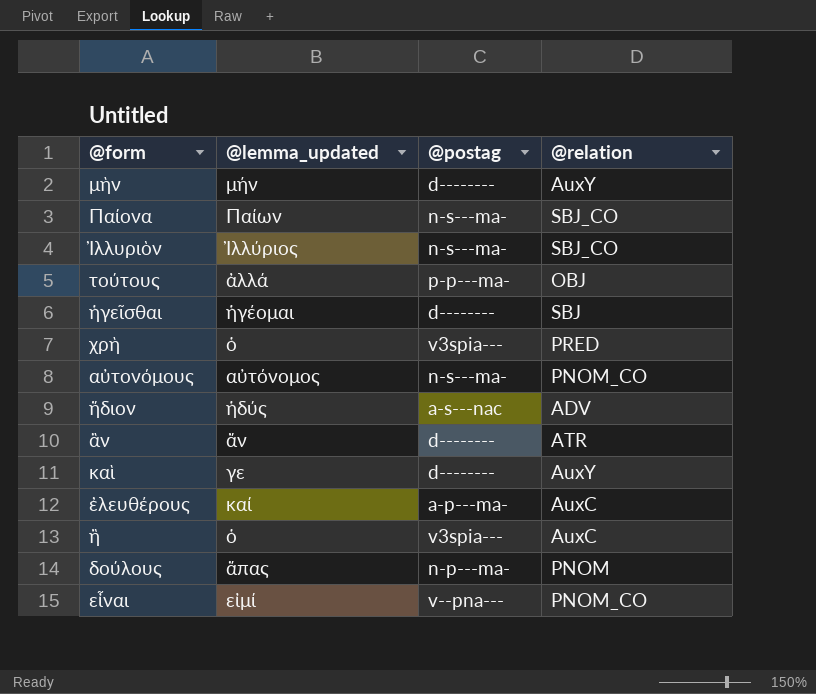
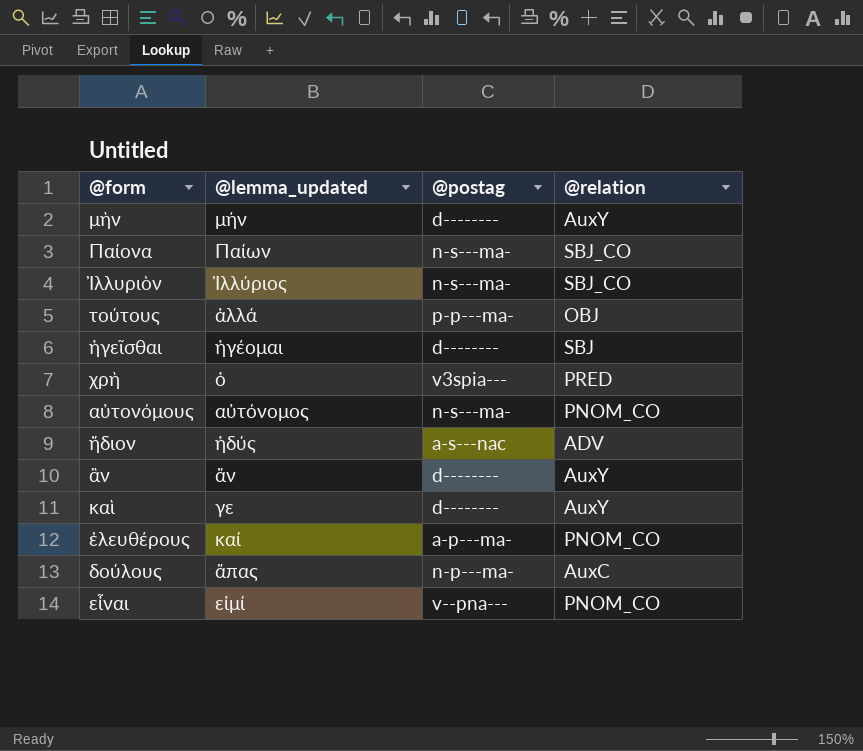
row ἢ: ὁ | v3spia--- | AuxC -> none
ἂν | @relation: ATR -> AuxY
ἐλευθέρους | @relation: AuxC -> PNOM_CO
δούλους | @relation: PNOM -> AuxC

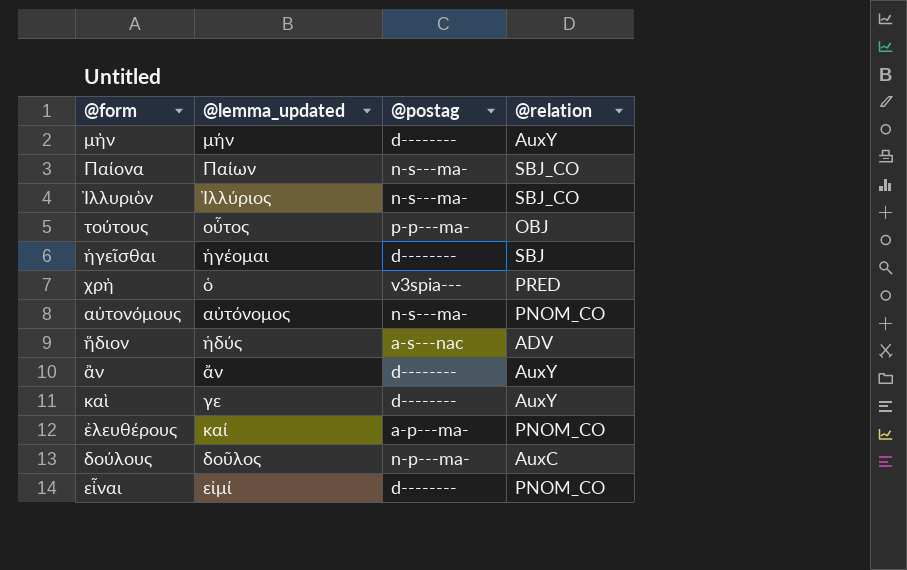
τούτους | @lemma_updated: ἀλλά -> οὗτος
δούλους | @lemma_updated: ἅπας -> δοῦλος
εἶναι | @postag: v--pna--- -> d--------

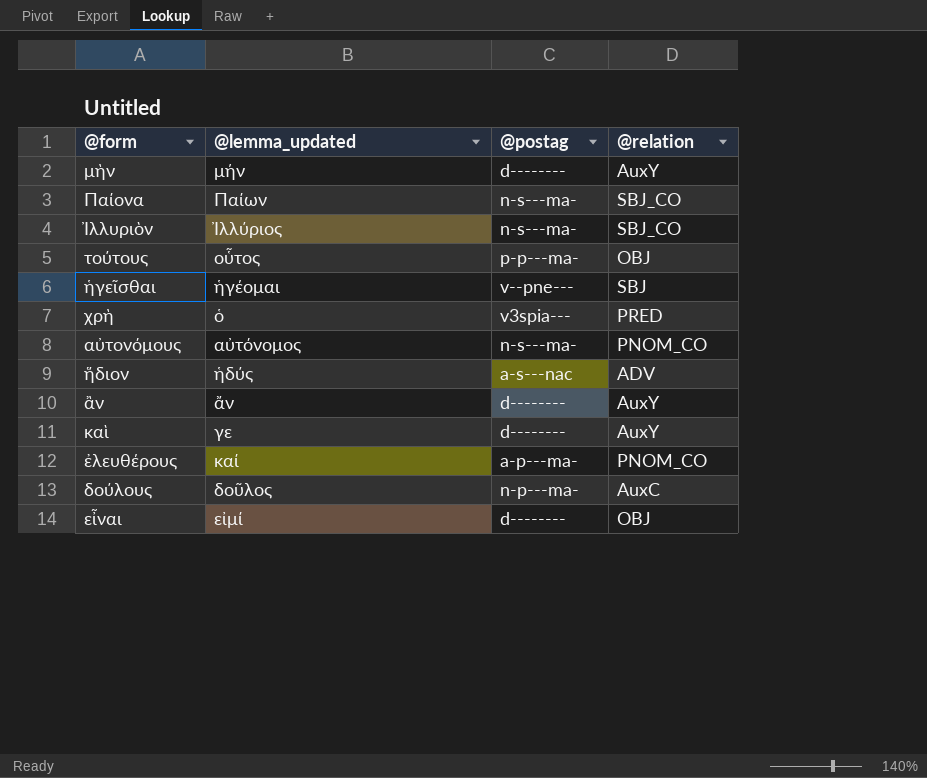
ἡγεῖσθαι | @postag: d-------- -> v--pne---
εἶναι | @relation: PNOM_CO -> OBJ

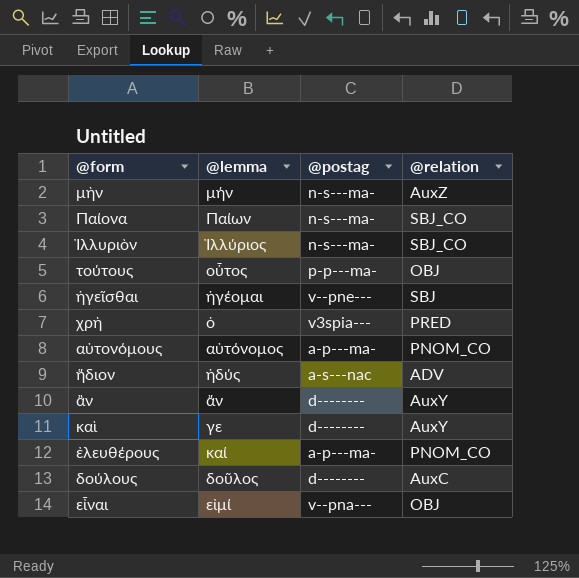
column name: @lemma_updated -> @lemma
μὴν | @postag: d-------- -> n-s---ma-
μὴν | @relation: AuxY -> AuxZ
αὐτονόμους | @postag: n-s---ma- -> a-p---ma-
δούλους | @postag: n-p---ma- -> d--------
εἶναι | @postag: d-------- -> v--pna---

